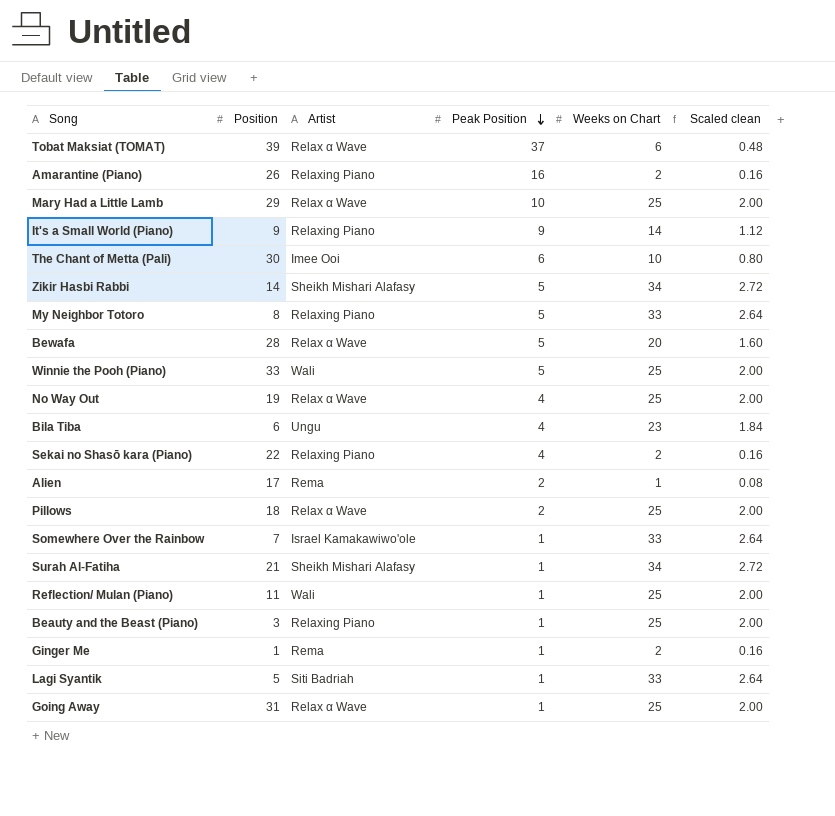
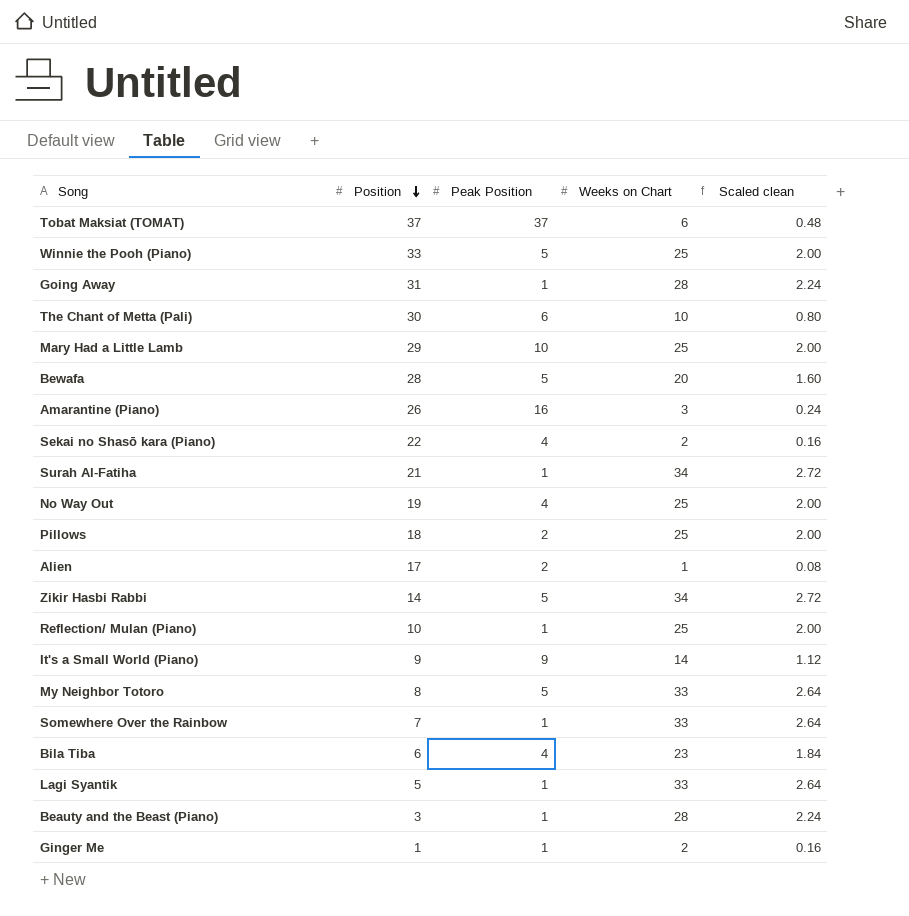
row order: Peak Position descending -> Position descending
column Artist | position: 3 -> none
Tobat Maksiat (TOMAT) | Position: 39 -> 37
Going Away | Weeks on Chart: 25 -> 28
Going Away | Scaled clean: 2.00 -> 2.24
Amarantine (Piano) | Weeks on Chart: 2 -> 3
Amarantine (Piano) | Scaled clean: 0.16 -> 0.24
Reflection/ Mulan (Piano) | Position: 11 -> 10
Beauty and the Beast (Piano) | Weeks on Chart: 25 -> 28
Beauty and the Beast (Piano) | Scaled clean: 2.00 -> 2.24

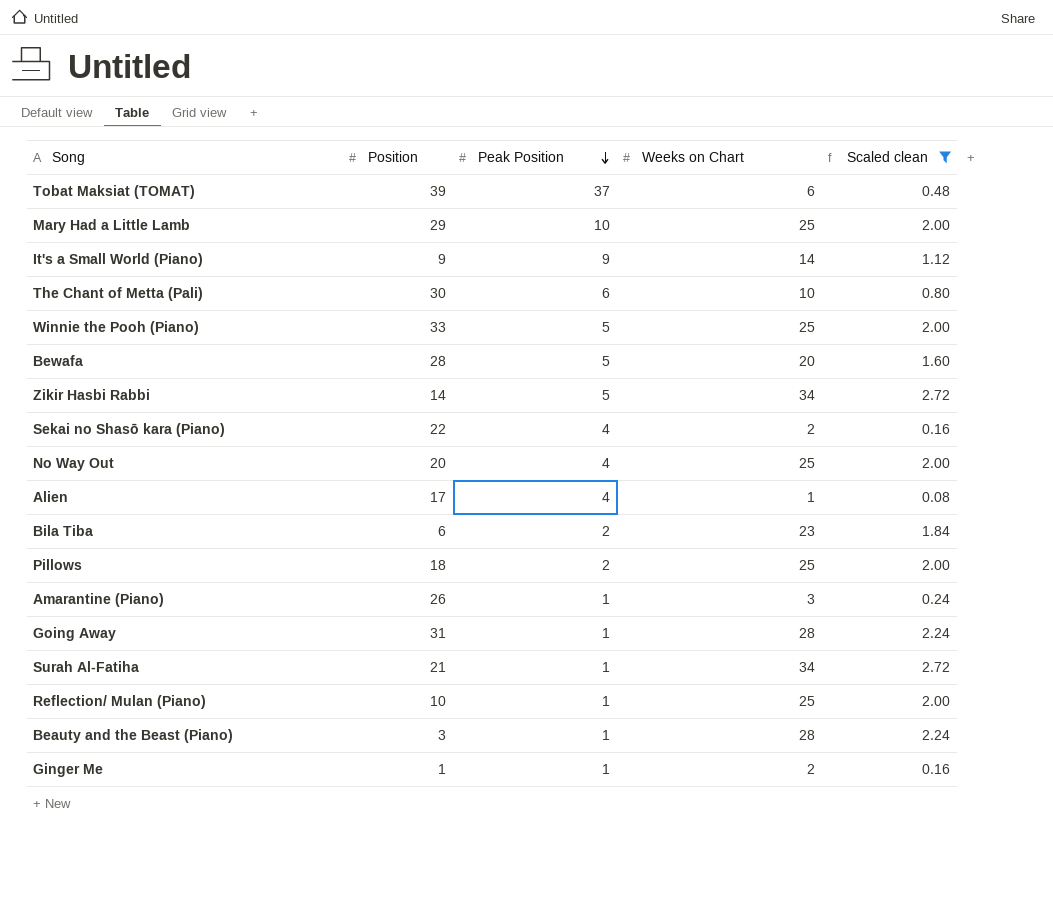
filter: none -> Scaled clean != 2.64
row order: Position descending -> Peak Position descending
Tobat Maksiat (TOMAT) | Position: 37 -> 39
No Way Out | Position: 19 -> 20
Alien | Peak Position: 2 -> 4
Bila Tiba | Peak Position: 4 -> 2
Amarantine (Piano) | Peak Position: 16 -> 1

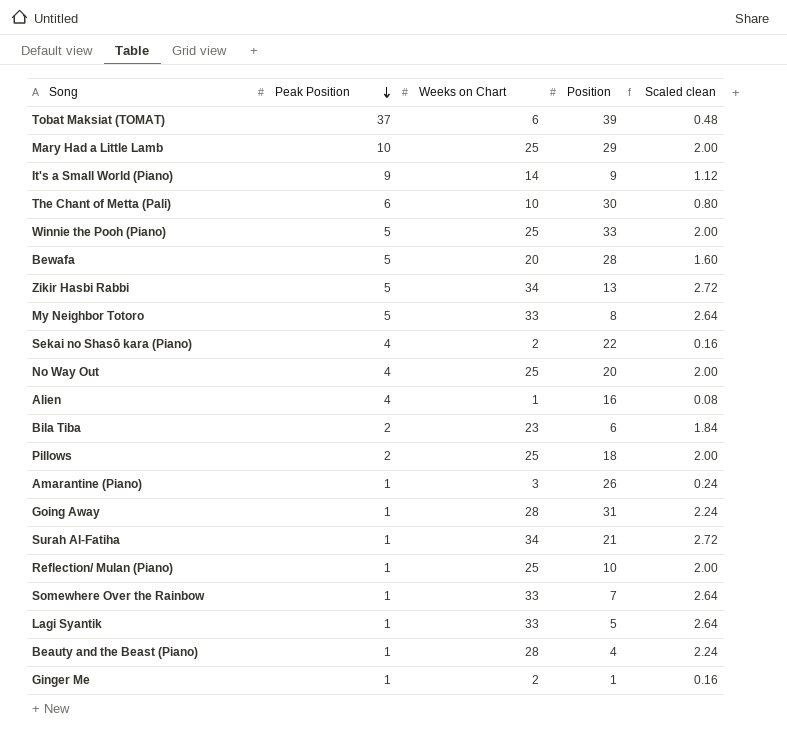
filter: Scaled clean != 2.64 -> none
column Position | position: 2 -> 4
Zikir Hasbi Rabbi | Position: 14 -> 13
Alien | Position: 17 -> 16
Beauty and the Beast (Piano) | Position: 3 -> 4

